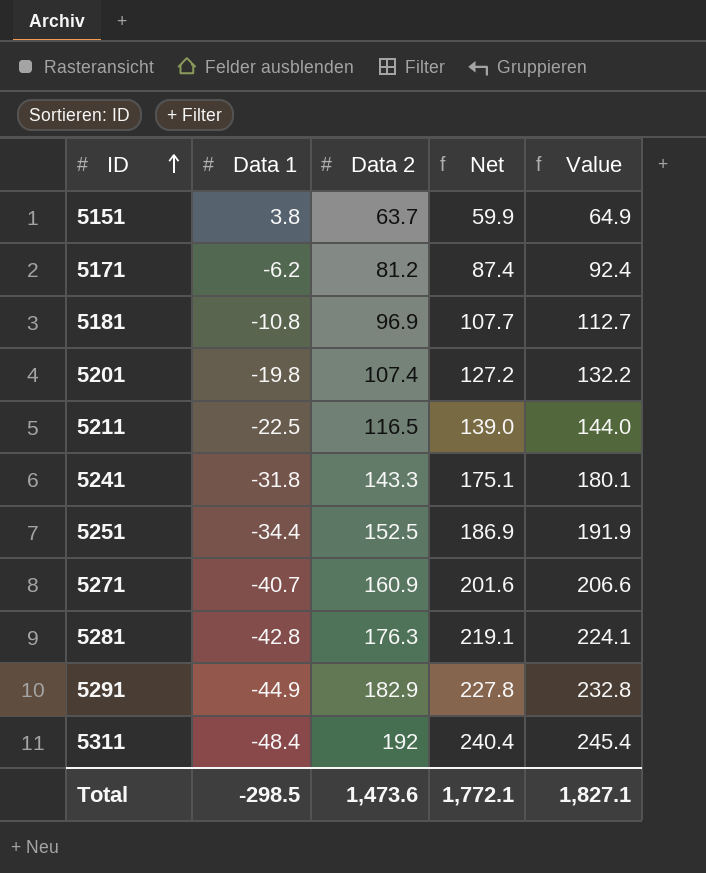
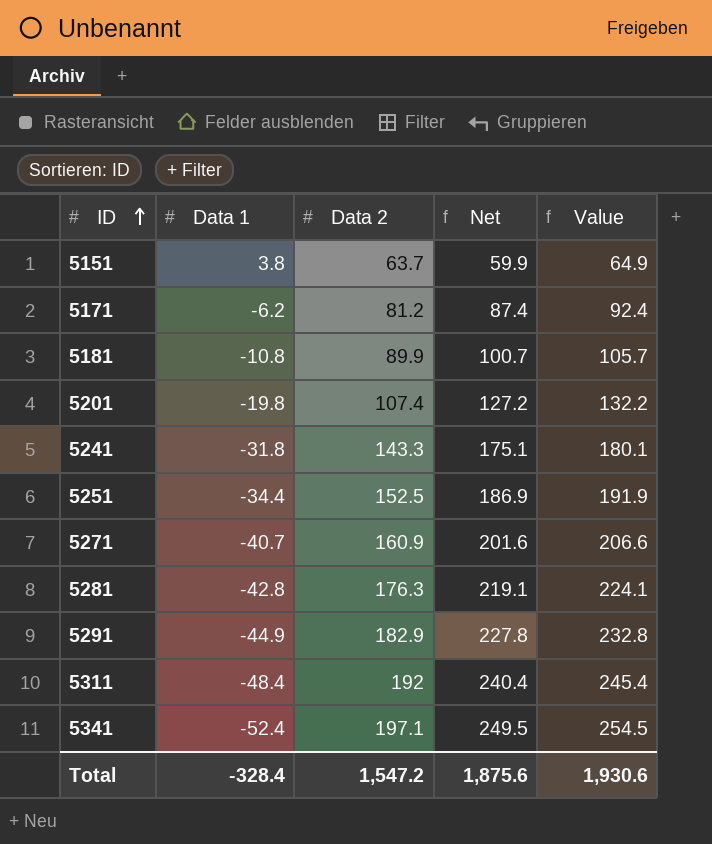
row 5211: -22.5 | 116.5 | 139.0 | 144.0 -> none
5181 | Data 2: 96.9 -> 89.9
5181 | Net: 107.7 -> 100.7
5181 | Value: 112.7 -> 105.7
row 5341: none -> -52.4 | 197.1 | 249.5 | 254.5
Total | Data 1: -298.5 -> -328.4
Total | Data 2: 1,473.6 -> 1,547.2
Total | Net: 1,772.1 -> 1,875.6
Total | Value: 1,827.1 -> 1,930.6

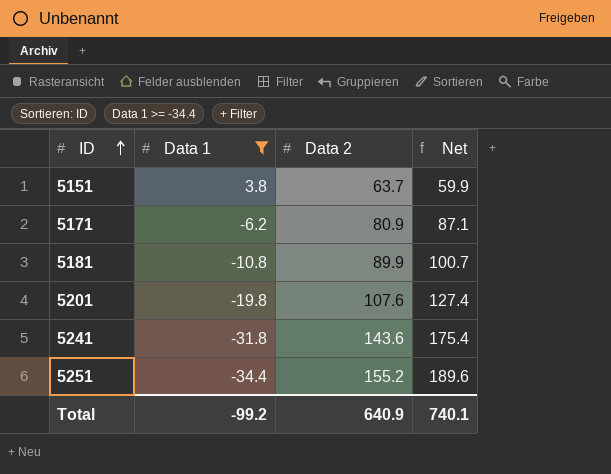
filter: none -> Data 1 >= -34.4
column Value | formula: [Net] + 5 -> none
5171 | Data 2: 81.2 -> 80.9
5171 | Net: 87.4 -> 87.1
5201 | Data 2: 107.4 -> 107.6
5201 | Net: 127.2 -> 127.4
5241 | Data 2: 143.3 -> 143.6
5241 | Net: 175.1 -> 175.4
5251 | Data 2: 152.5 -> 155.2
5251 | Net: 186.9 -> 189.6
Total | Data 1: -328.4 -> -99.2
Total | Data 2: 1,547.2 -> 640.9
Total | Net: 1,875.6 -> 740.1

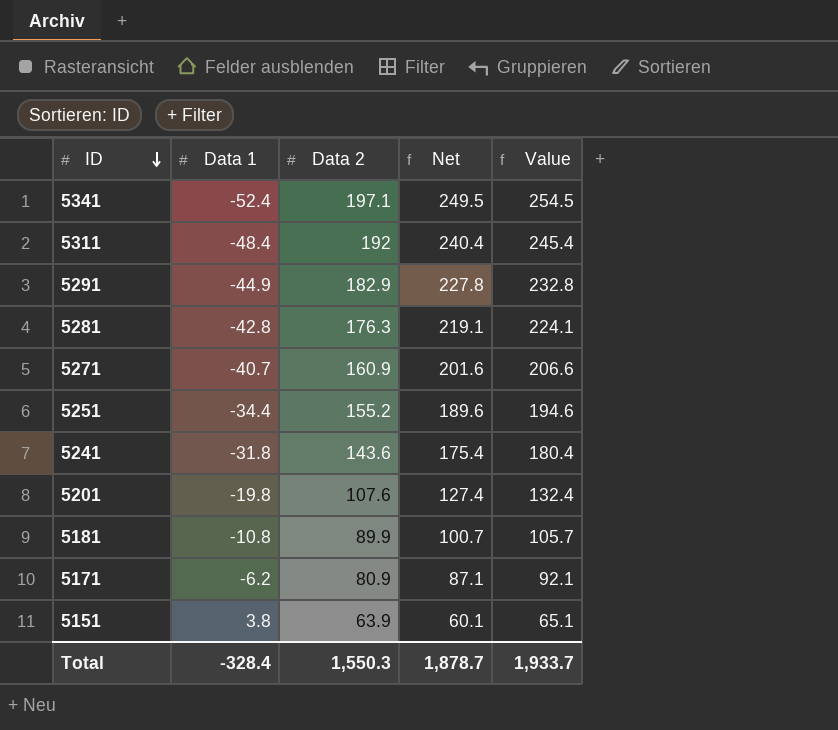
filter: Data 1 >= -34.4 -> none
row order: ID ascending -> ID descending
column Value | formula: none -> [Net] + 5
5151 | Data 2: 63.7 -> 63.9
5151 | Net: 59.9 -> 60.1
Total | Data 1: -99.2 -> -328.4
Total | Data 2: 640.9 -> 1,550.3
Total | Net: 740.1 -> 1,878.7

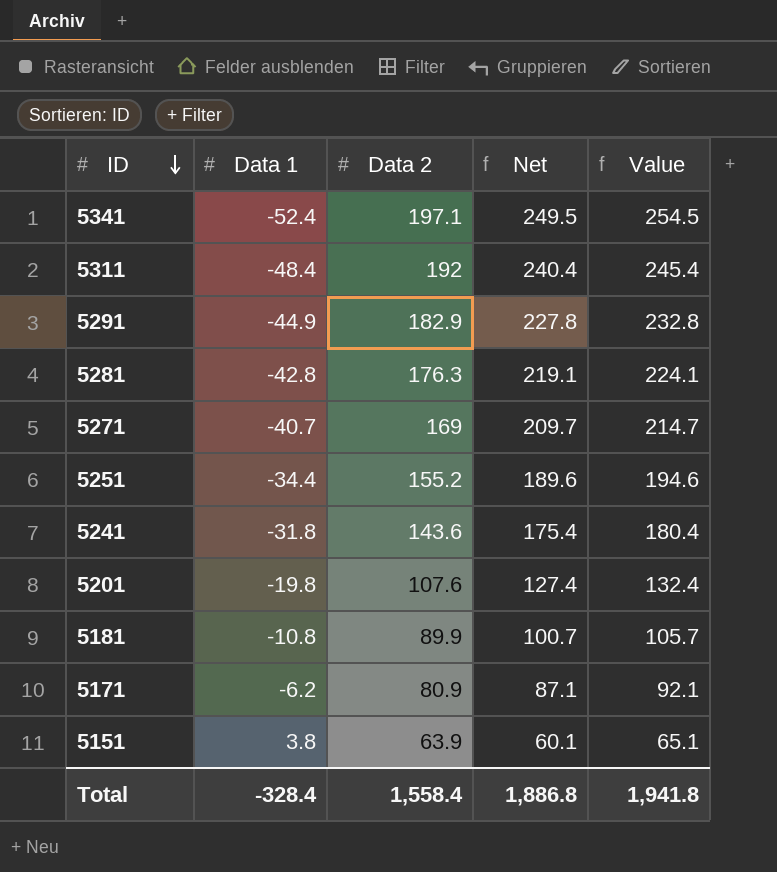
5271 | Data 2: 160.9 -> 169
5271 | Net: 201.6 -> 209.7
5271 | Value: 206.6 -> 214.7
Total | Data 2: 1,550.3 -> 1,558.4
Total | Net: 1,878.7 -> 1,886.8
Total | Value: 1,933.7 -> 1,941.8

